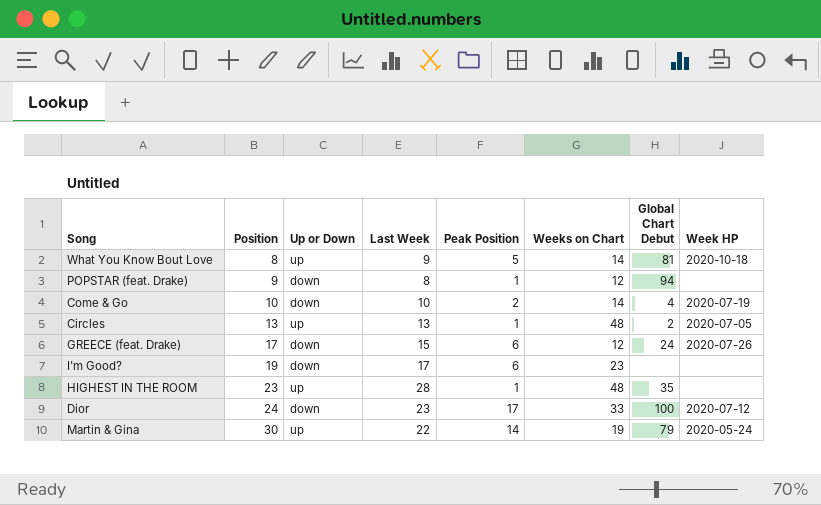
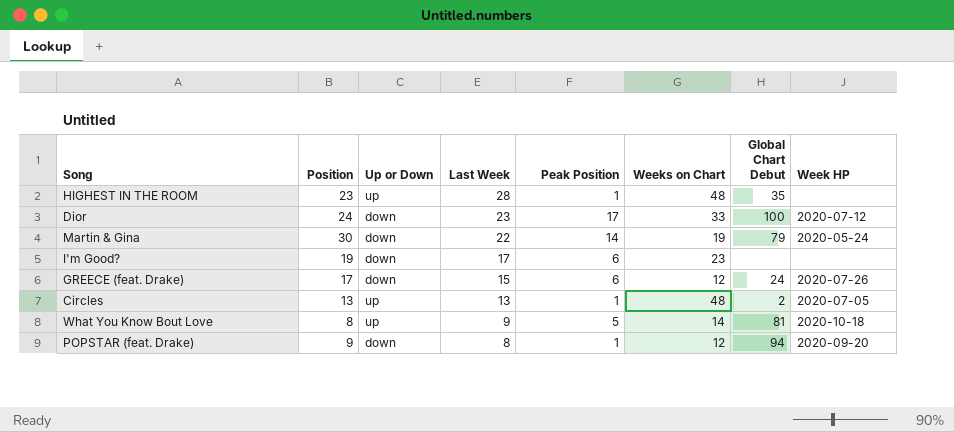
row order: Position ascending -> Last Week descending
row Come & Go: 10 | down | 10 | 2 | 14 | 4 | 2020-07-19 -> none
Martin & Gina | Up or Down: up -> down
POPSTAR (feat. Drake) | Week HP: none -> 2020-09-20

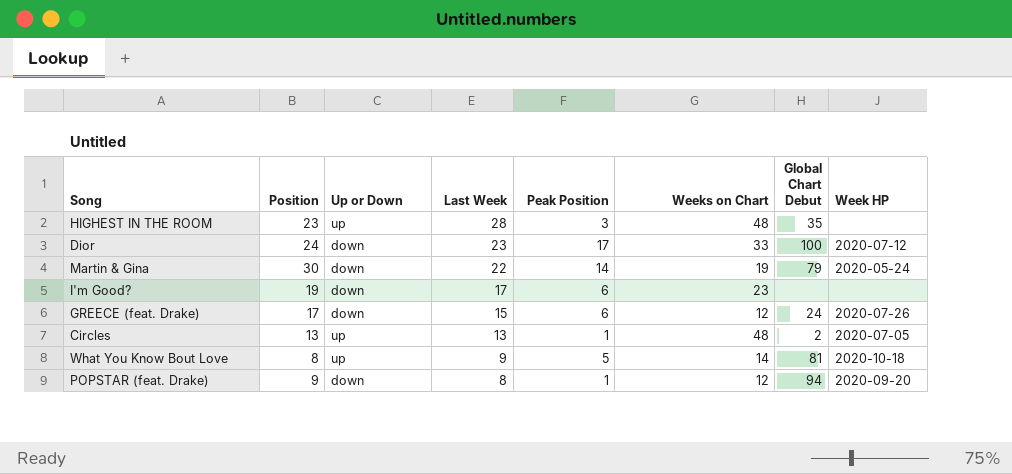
HIGHEST IN THE ROOM | Peak Position: 1 -> 3

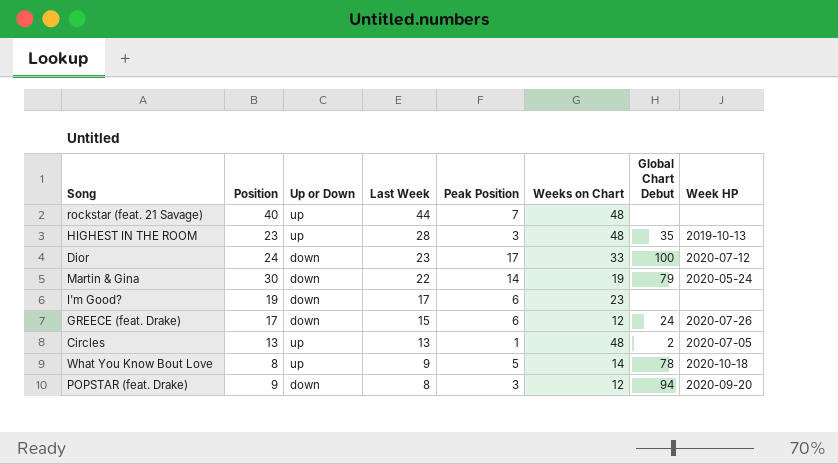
row rockstar (feat. 21 Savage): none -> 40 | up | 44 | 7 | 48 | none | none
HIGHEST IN THE ROOM | Week HP: none -> 2019-10-13
What You Know Bout Love | Global Chart Debut: 81 -> 78
POPSTAR (feat. Drake) | Peak Position: 1 -> 3

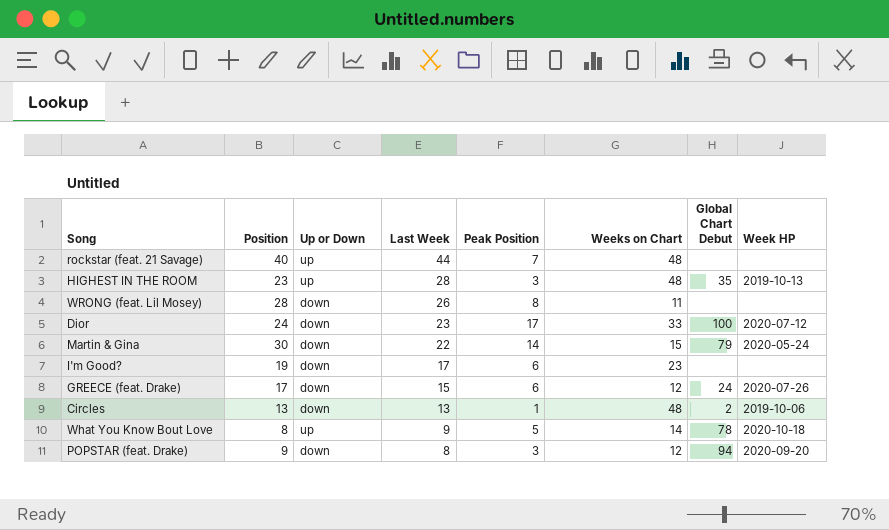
row WRONG (feat. Lil Mosey): none -> 28 | down | 26 | 8 | 11 | none | none
Martin & Gina | Weeks on Chart: 19 -> 15
Circles | Up or Down: up -> down
Circles | Week HP: 2020-07-05 -> 2019-10-06

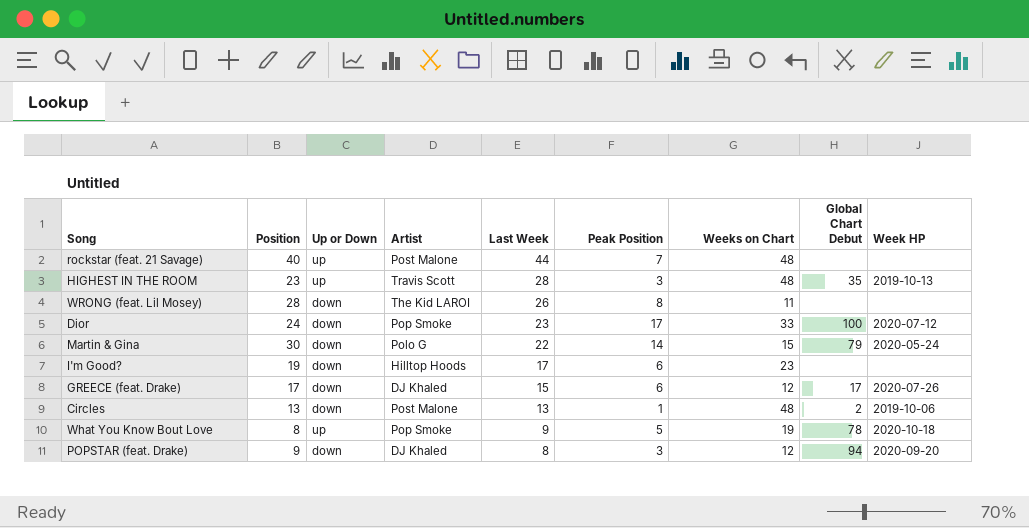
column Artist | position: none -> 4
GREECE (feat. Drake) | Global Chart Debut: 24 -> 17
What You Know Bout Love | Weeks on Chart: 14 -> 19

